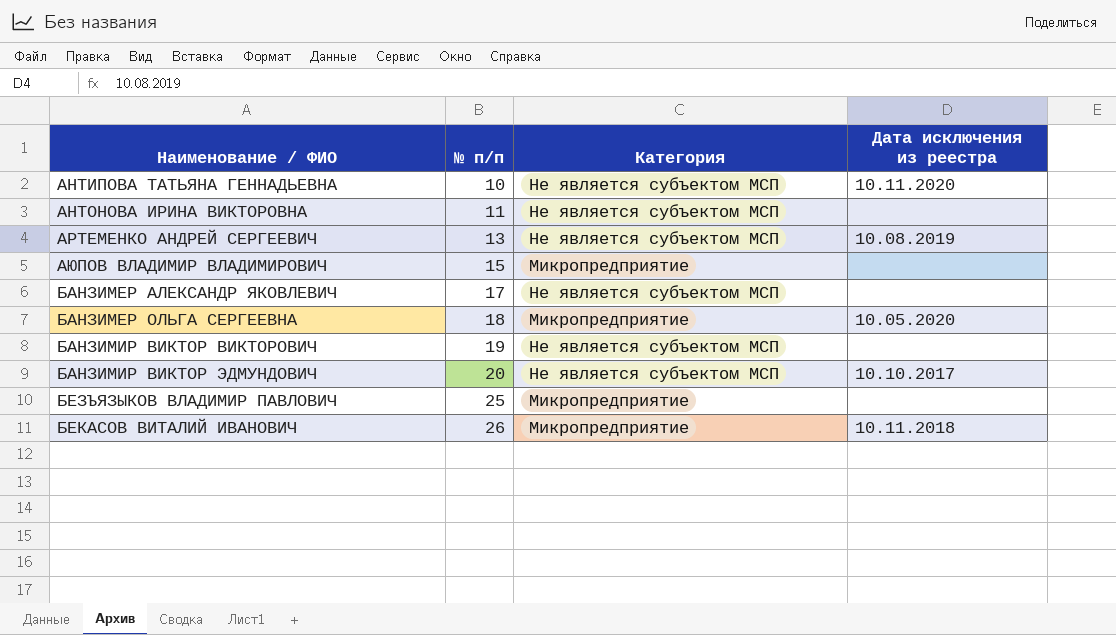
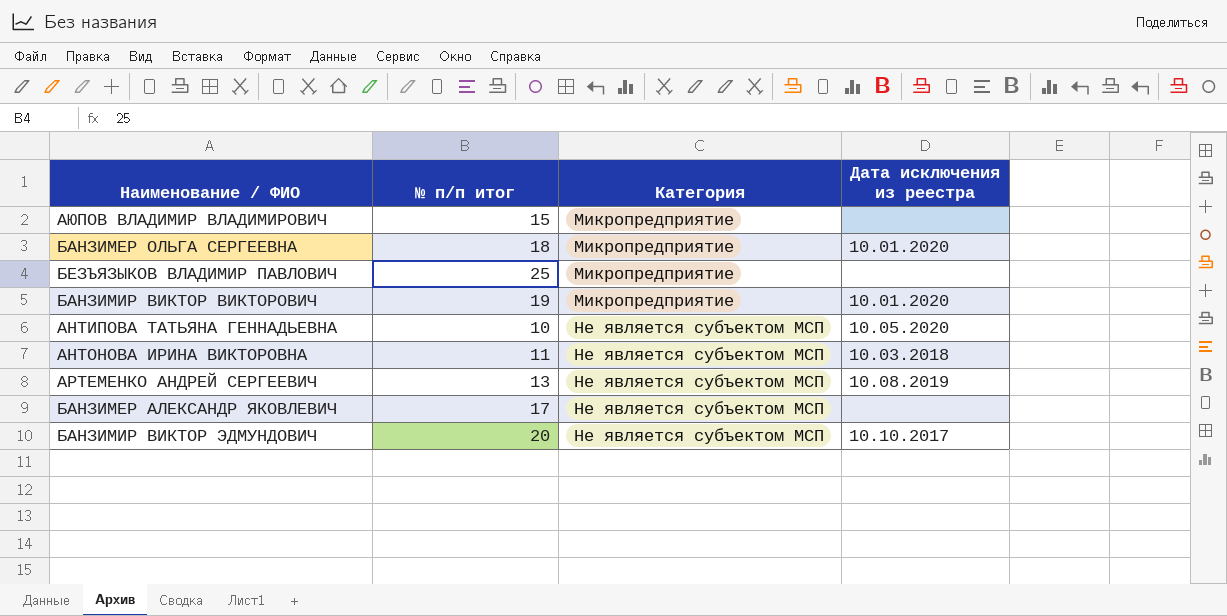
row order: Наименование / ФИО ascending -> Категория ascending
column name: № п/п -> № п/п итог
row БЕКАСОВ ВИТАЛИЙ ИВАНОВИЧ: 26 | Микропредприятие | 10.11.2018 -> none
БАНЗИМЕР ОЛЬГА СЕРГЕЕВНА | Дата исключения из реестра: 10.05.2020 -> 10.01.2020
БАНЗИМИР ВИКТОР ВИКТОРОВИЧ | Категория: Не является субъектом МСП -> Микропредприятие
БАНЗИМИР ВИКТОР ВИКТОРОВИЧ | Дата исключения из реестра: none -> 10.01.2020
АНТИПОВА ТАТЬЯНА ГЕННАДЬЕВНА | Дата исключения из реестра: 10.11.2020 -> 10.05.2020
АНТОНОВА ИРИНА ВИКТОРОВНА | Дата исключения из реестра: none -> 10.03.2018

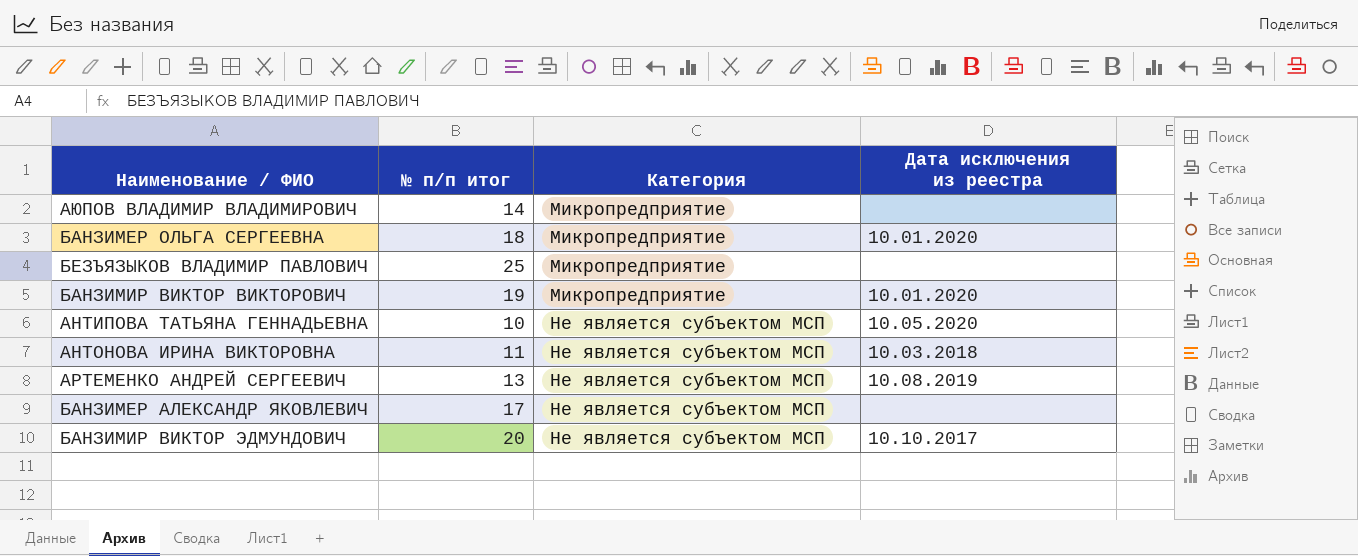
АЮПОВ ВЛАДИМИР ВЛАДИМИРОВИЧ | № п/п итог: 15 -> 14

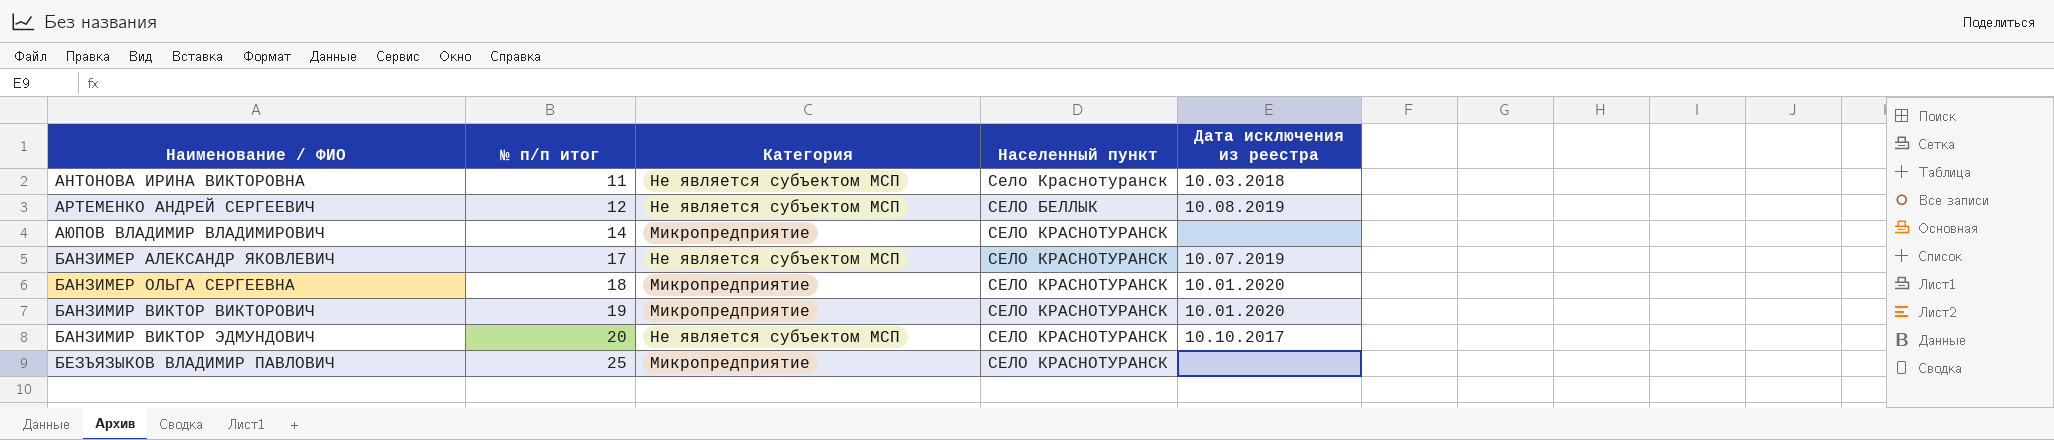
row order: Категория ascending -> Наименование / ФИО ascending
column Населенный пункт | position: none -> 4
row АНТИПОВА ТАТЬЯНА ГЕННАДЬЕВНА: 10 | Не является субъектом МСП | 10.05.2020 -> none
АРТЕМЕНКО АНДРЕЙ СЕРГЕЕВИЧ | № п/п итог: 13 -> 12
БАНЗИМЕР АЛЕКСАНДР ЯКОВЛЕВИЧ | Дата исключения из реестра: none -> 10.07.2019

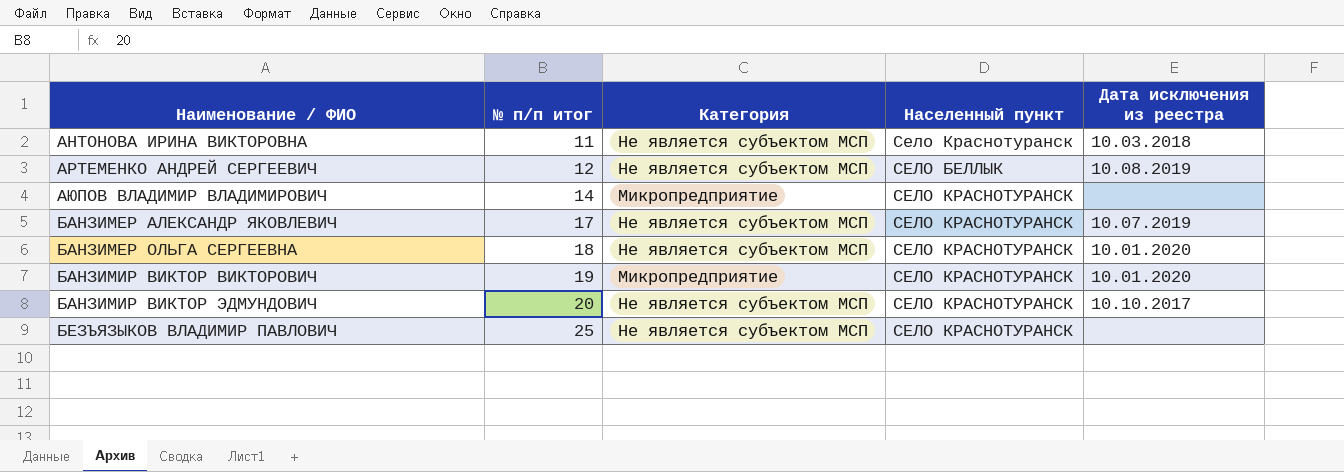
БАНЗИМЕР ОЛЬГА СЕРГЕЕВНА | Категория: Микропредприятие -> Не является субъектом МСП
БЕЗЪЯЗЫКОВ ВЛАДИМИР ПАВЛОВИЧ | Категория: Микропредприятие -> Не является субъектом МСП

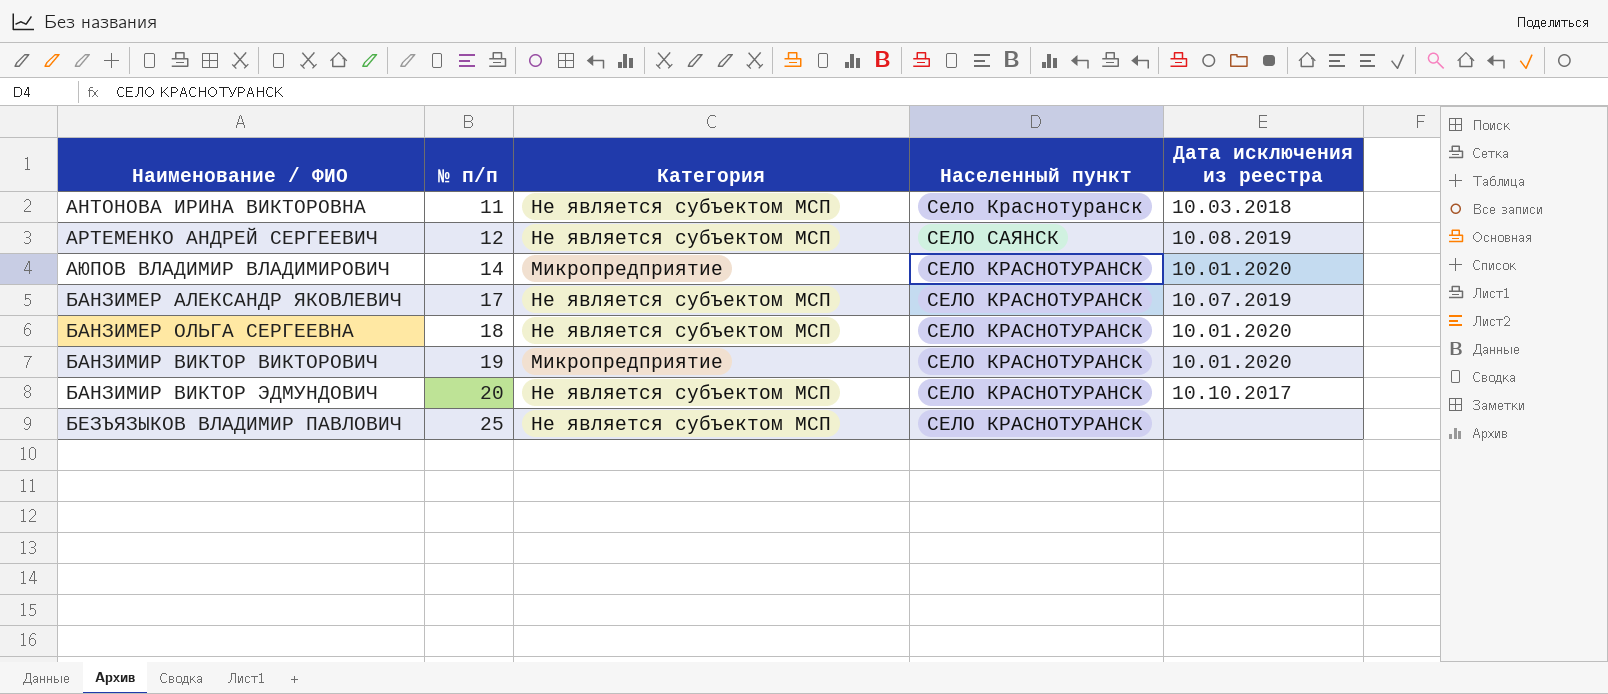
column name: № п/п итог -> № п/п
АРТЕМЕНКО АНДРЕЙ СЕРГЕЕВИЧ | Населенный пункт: СЕЛО БЕЛЛЫК -> СЕЛО САЯНСК
АЮПОВ ВЛАДИМИР ВЛАДИМИРОВИЧ | Дата исключения из реестра: none -> 10.01.2020

